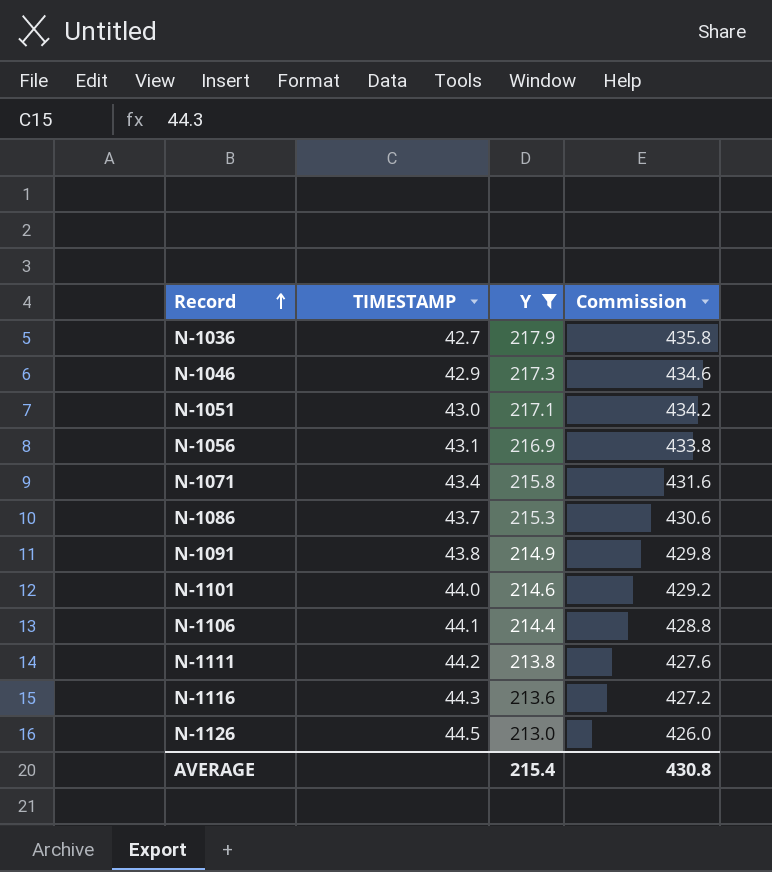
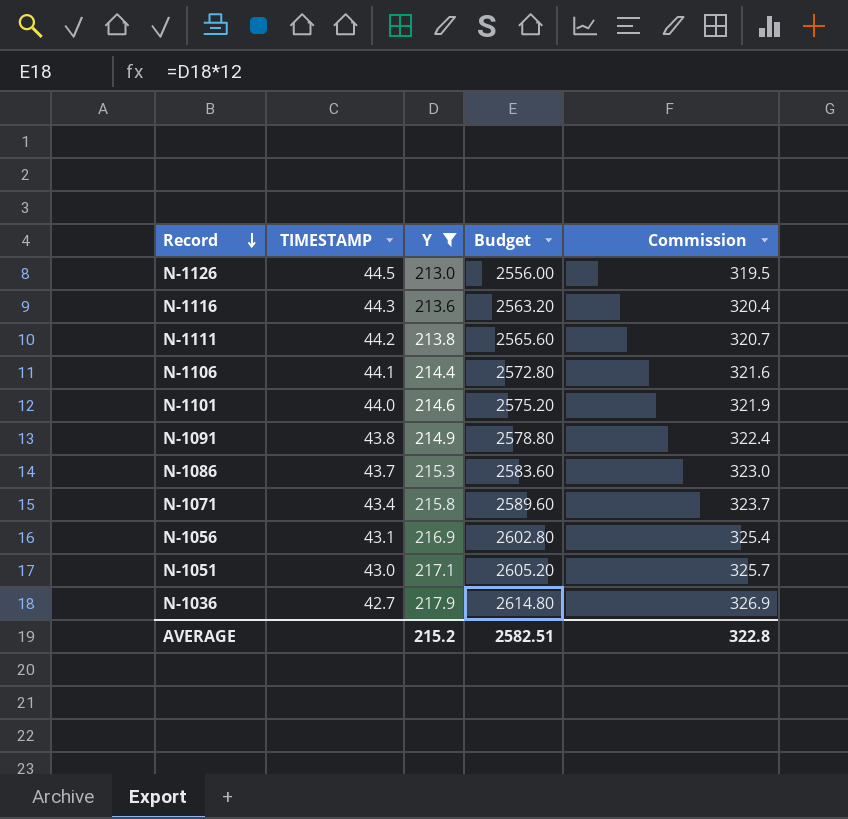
row order: Record ascending -> Record descending
column Budget | formula: none -> [Y] * 12
column Commission | formula: [Y] * 2 -> [Y] * 1.5
row N-1046: 42.9 | 217.3 | 434.6 -> none
AVERAGE | Y: 215.4 -> 215.2
AVERAGE | Commission: 430.8 -> 322.8

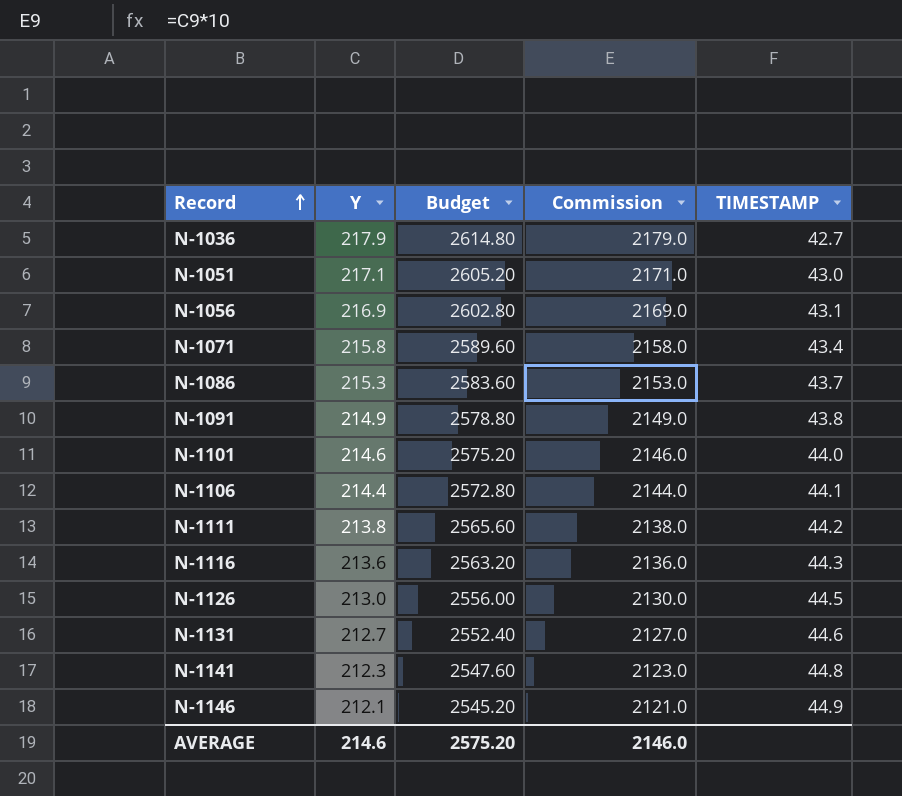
filter: Y >= 213.0 -> none
row order: Record descending -> Record ascending
column Commission | formula: [Y] * 1.5 -> [Y] * 10
column TIMESTAMP | position: 2 -> 5
AVERAGE | Y: 215.2 -> 214.6
AVERAGE | Budget: 2582.51 -> 2575.20
AVERAGE | Commission: 322.8 -> 2146.0

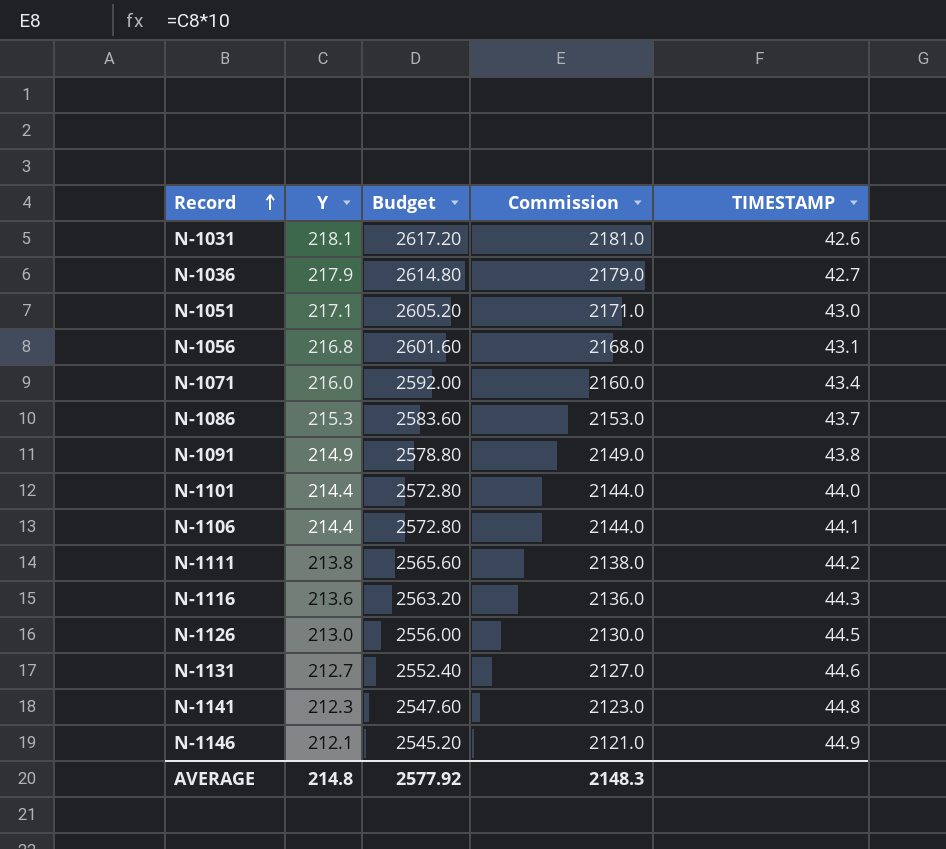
row N-1031: none -> 218.1 | 2617.20 | 2181.0 | 42.6
N-1056 | Y: 216.9 -> 216.8
N-1056 | Budget: 2602.80 -> 2601.60
N-1056 | Commission: 2169.0 -> 2168.0
N-1071 | Y: 215.8 -> 216.0
N-1071 | Budget: 2589.60 -> 2592.00
N-1071 | Commission: 2158.0 -> 2160.0
N-1101 | Y: 214.6 -> 214.4
N-1101 | Budget: 2575.20 -> 2572.80
N-1101 | Commission: 2146.0 -> 2144.0
AVERAGE | Y: 214.6 -> 214.8
AVERAGE | Budget: 2575.20 -> 2577.92
AVERAGE | Commission: 2146.0 -> 2148.3

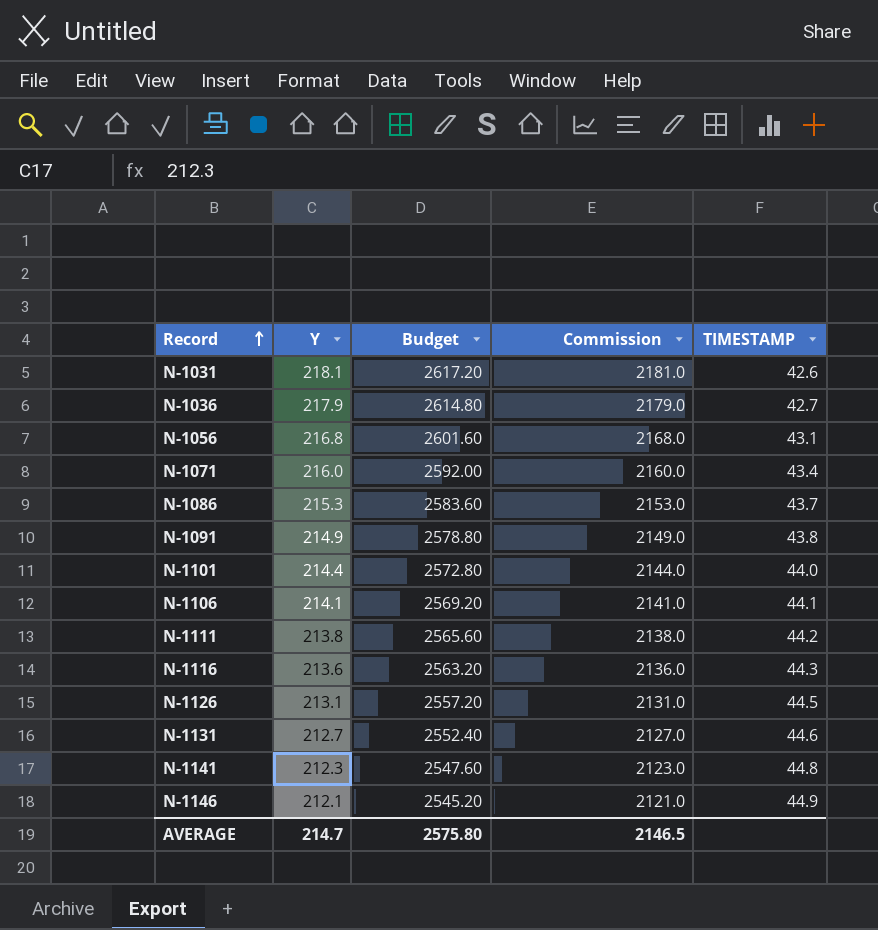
row N-1051: 217.1 | 2605.20 | 2171.0 | 43.0 -> none
N-1106 | Y: 214.4 -> 214.1
N-1106 | Budget: 2572.80 -> 2569.20
N-1106 | Commission: 2144.0 -> 2141.0
N-1126 | Y: 213.0 -> 213.1
N-1126 | Budget: 2556.00 -> 2557.20
N-1126 | Commission: 2130.0 -> 2131.0
AVERAGE | Y: 214.8 -> 214.7
AVERAGE | Budget: 2577.92 -> 2575.80
AVERAGE | Commission: 2148.3 -> 2146.5

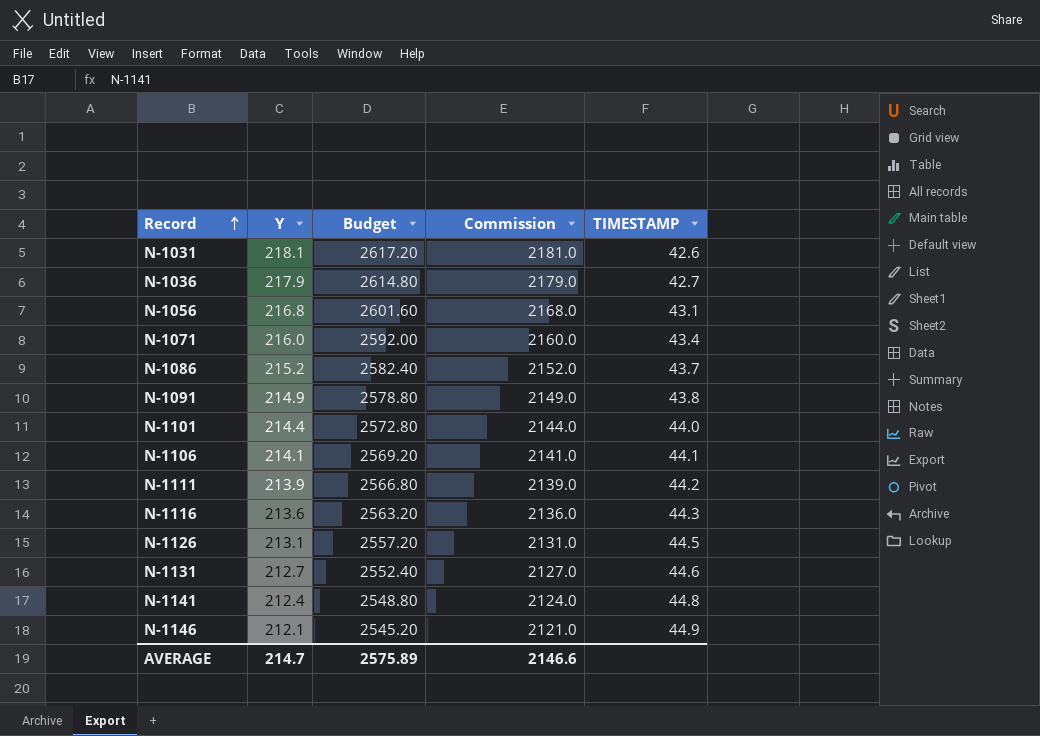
N-1086 | Y: 215.3 -> 215.2
N-1086 | Budget: 2583.60 -> 2582.40
N-1086 | Commission: 2153.0 -> 2152.0
N-1111 | Y: 213.8 -> 213.9
N-1111 | Budget: 2565.60 -> 2566.80
N-1111 | Commission: 2138.0 -> 2139.0
N-1141 | Y: 212.3 -> 212.4
N-1141 | Budget: 2547.60 -> 2548.80
N-1141 | Commission: 2123.0 -> 2124.0
AVERAGE | Budget: 2575.80 -> 2575.89
AVERAGE | Commission: 2146.5 -> 2146.6

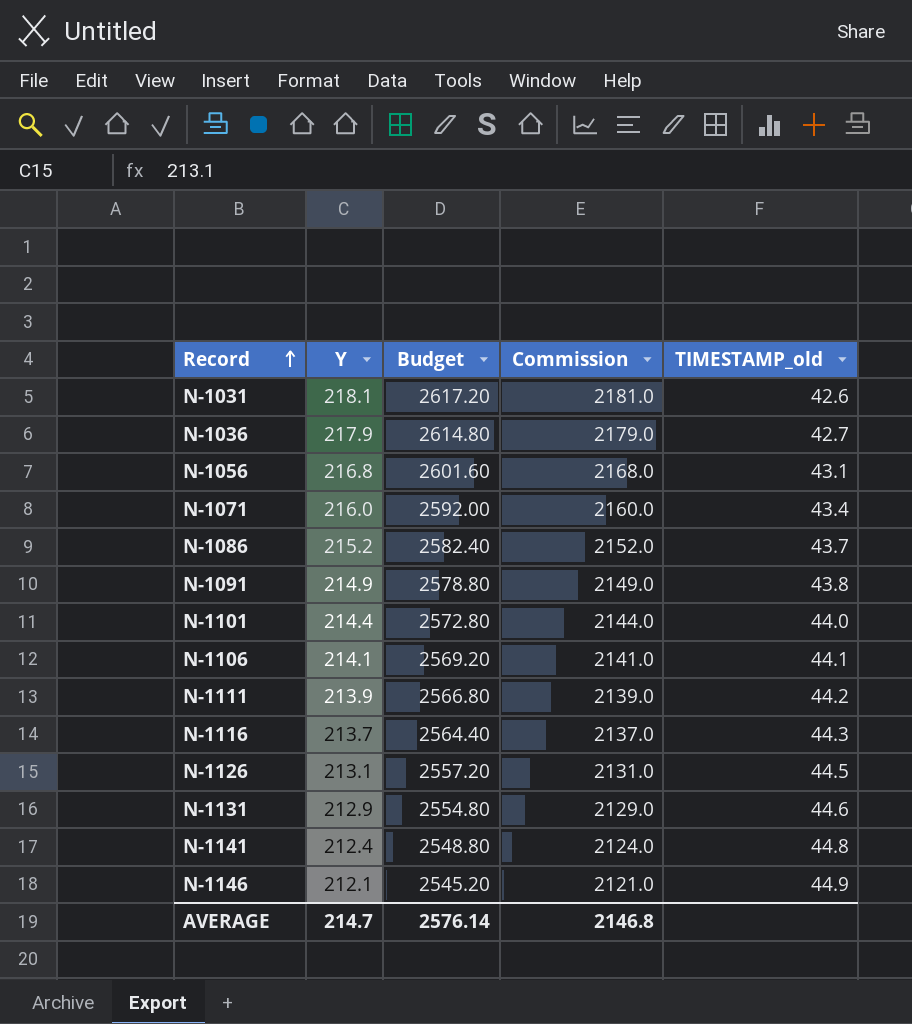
column name: TIMESTAMP -> TIMESTAMP_old
N-1116 | Y: 213.6 -> 213.7
N-1116 | Budget: 2563.20 -> 2564.40
N-1116 | Commission: 2136.0 -> 2137.0
N-1131 | Y: 212.7 -> 212.9
N-1131 | Budget: 2552.40 -> 2554.80
N-1131 | Commission: 2127.0 -> 2129.0
AVERAGE | Budget: 2575.89 -> 2576.14
AVERAGE | Commission: 2146.6 -> 2146.8

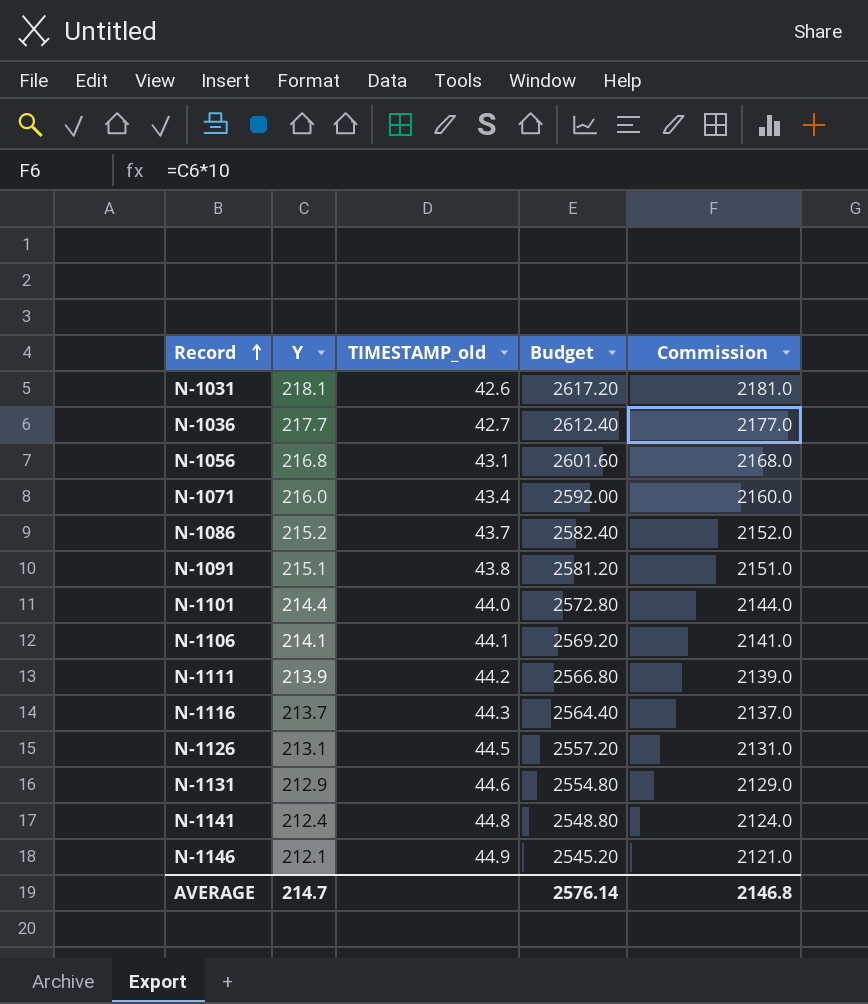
column TIMESTAMP_old | position: 5 -> 3
N-1036 | Y: 217.9 -> 217.7
N-1036 | Budget: 2614.80 -> 2612.40
N-1036 | Commission: 2179.0 -> 2177.0
N-1091 | Y: 214.9 -> 215.1
N-1091 | Budget: 2578.80 -> 2581.20
N-1091 | Commission: 2149.0 -> 2151.0

